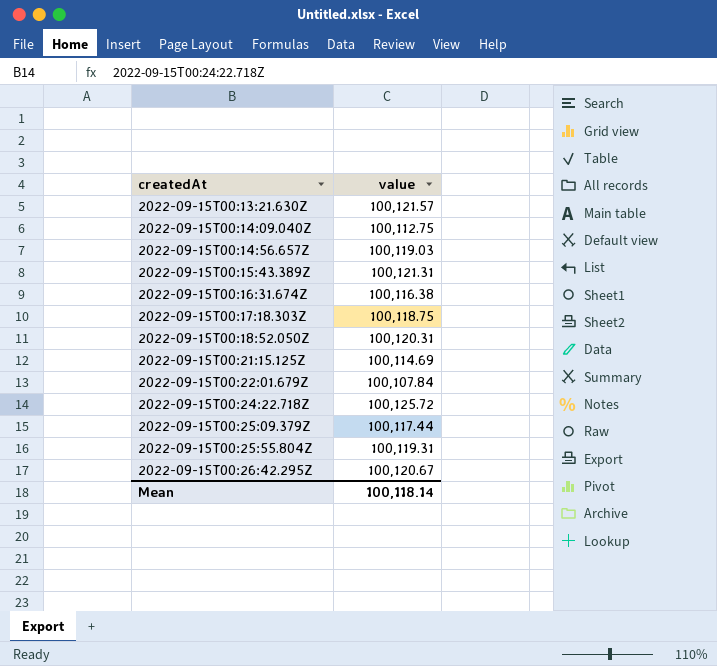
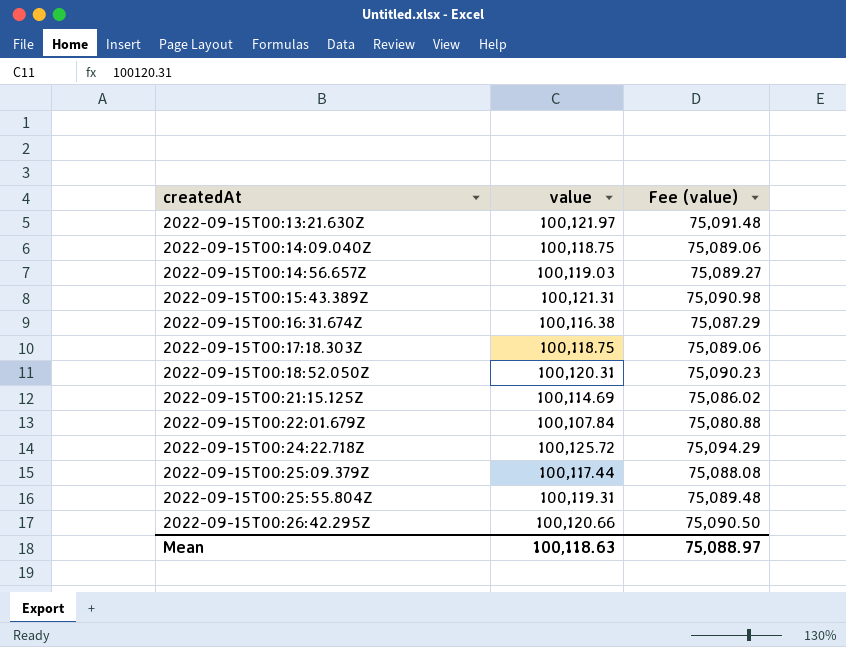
column Fee (value) | formula: none -> [value] * 0.75
2022-09-15T00:13:21.630Z | value: 100,121.57 -> 100,121.97
2022-09-15T00:14:09.040Z | value: 100,112.75 -> 100,118.75
2022-09-15T00:26:42.295Z | value: 100,120.67 -> 100,120.66
Mean | value: 100,118.14 -> 100,118.63

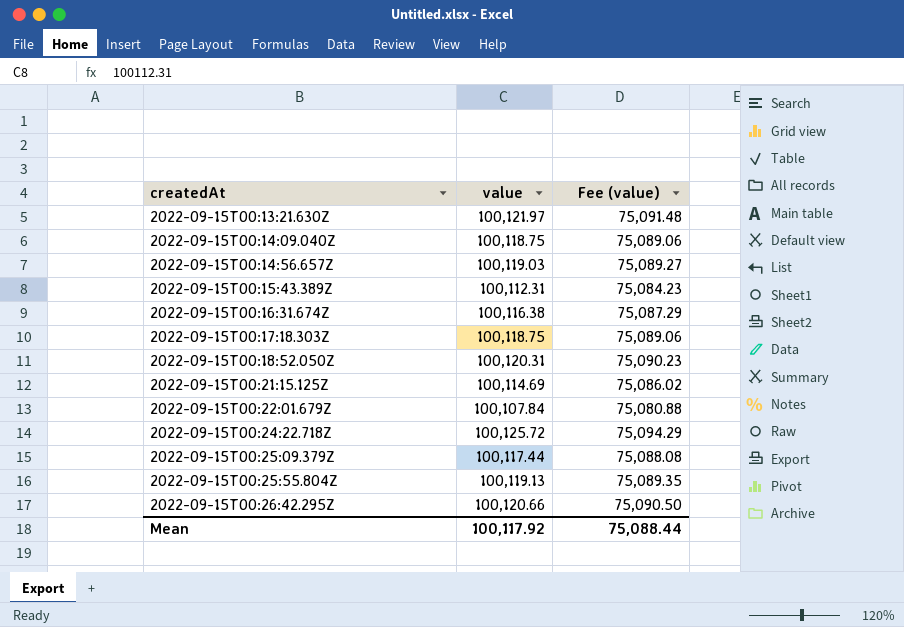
2022-09-15T00:15:43.389Z | value: 100,121.31 -> 100,112.31
2022-09-15T00:15:43.389Z | Fee (value): 75,090.98 -> 75,084.23
2022-09-15T00:25:55.804Z | value: 100,119.31 -> 100,119.13
2022-09-15T00:25:55.804Z | Fee (value): 75,089.48 -> 75,089.35
Mean | value: 100,118.63 -> 100,117.92
Mean | Fee (value): 75,088.97 -> 75,088.44

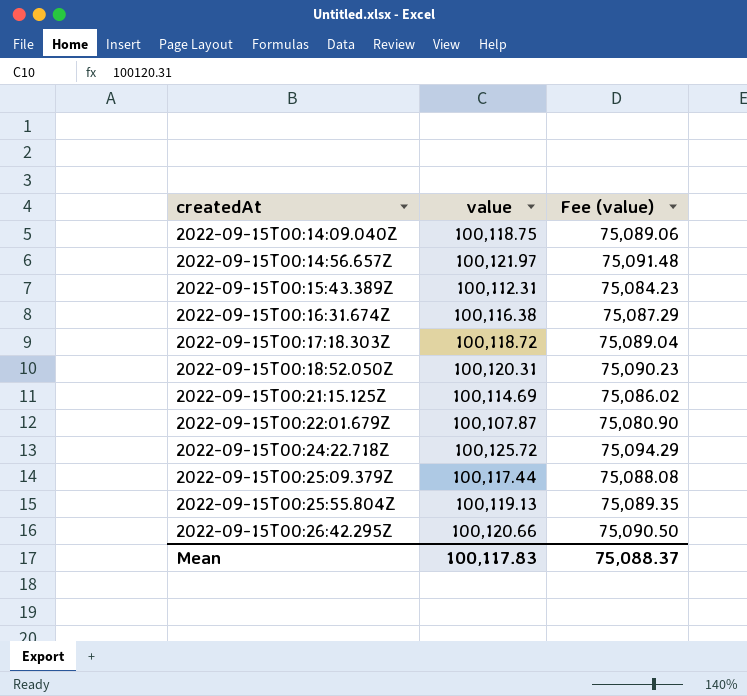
row 2022-09-15T00:13:21.630Z: 100,121.97 | 75,091.48 -> none
2022-09-15T00:14:56.657Z | value: 100,119.03 -> 100,121.97
2022-09-15T00:14:56.657Z | Fee (value): 75,089.27 -> 75,091.48
2022-09-15T00:17:18.303Z | value: 100,118.75 -> 100,118.72
2022-09-15T00:17:18.303Z | Fee (value): 75,089.06 -> 75,089.04
2022-09-15T00:22:01.679Z | value: 100,107.84 -> 100,107.87
2022-09-15T00:22:01.679Z | Fee (value): 75,080.88 -> 75,080.90
Mean | value: 100,117.92 -> 100,117.83
Mean | Fee (value): 75,088.44 -> 75,088.37

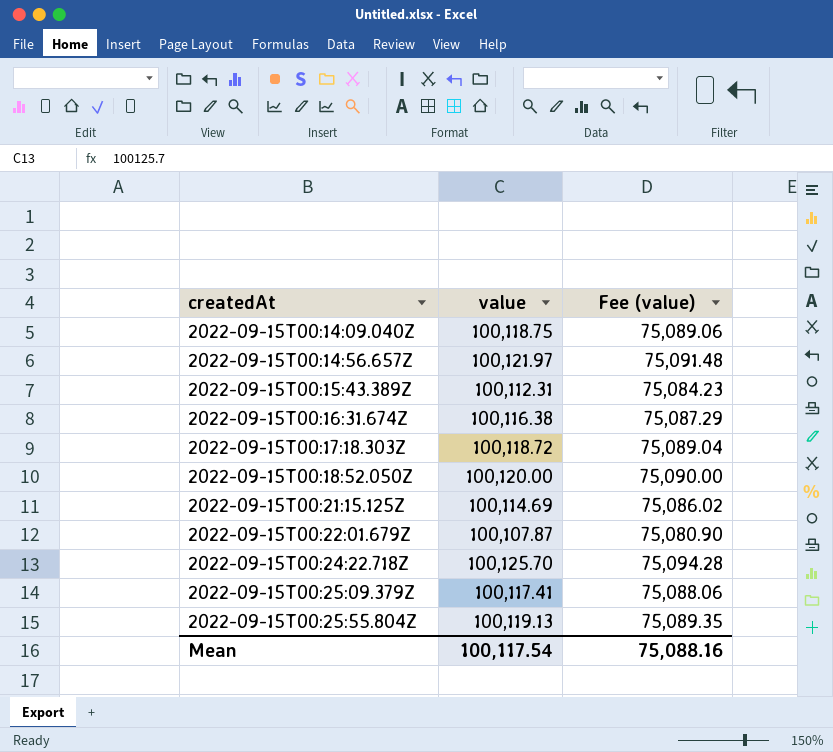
row 2022-09-15T00:26:42.295Z: 100,120.66 | 75,090.50 -> none
2022-09-15T00:18:52.050Z | value: 100,120.31 -> 100,120.00
2022-09-15T00:18:52.050Z | Fee (value): 75,090.23 -> 75,090.00
2022-09-15T00:24:22.718Z | value: 100,125.72 -> 100,125.70
2022-09-15T00:24:22.718Z | Fee (value): 75,094.29 -> 75,094.28
2022-09-15T00:25:09.379Z | value: 100,117.44 -> 100,117.41
2022-09-15T00:25:09.379Z | Fee (value): 75,088.08 -> 75,088.06
Mean | value: 100,117.83 -> 100,117.54
Mean | Fee (value): 75,088.37 -> 75,088.16

